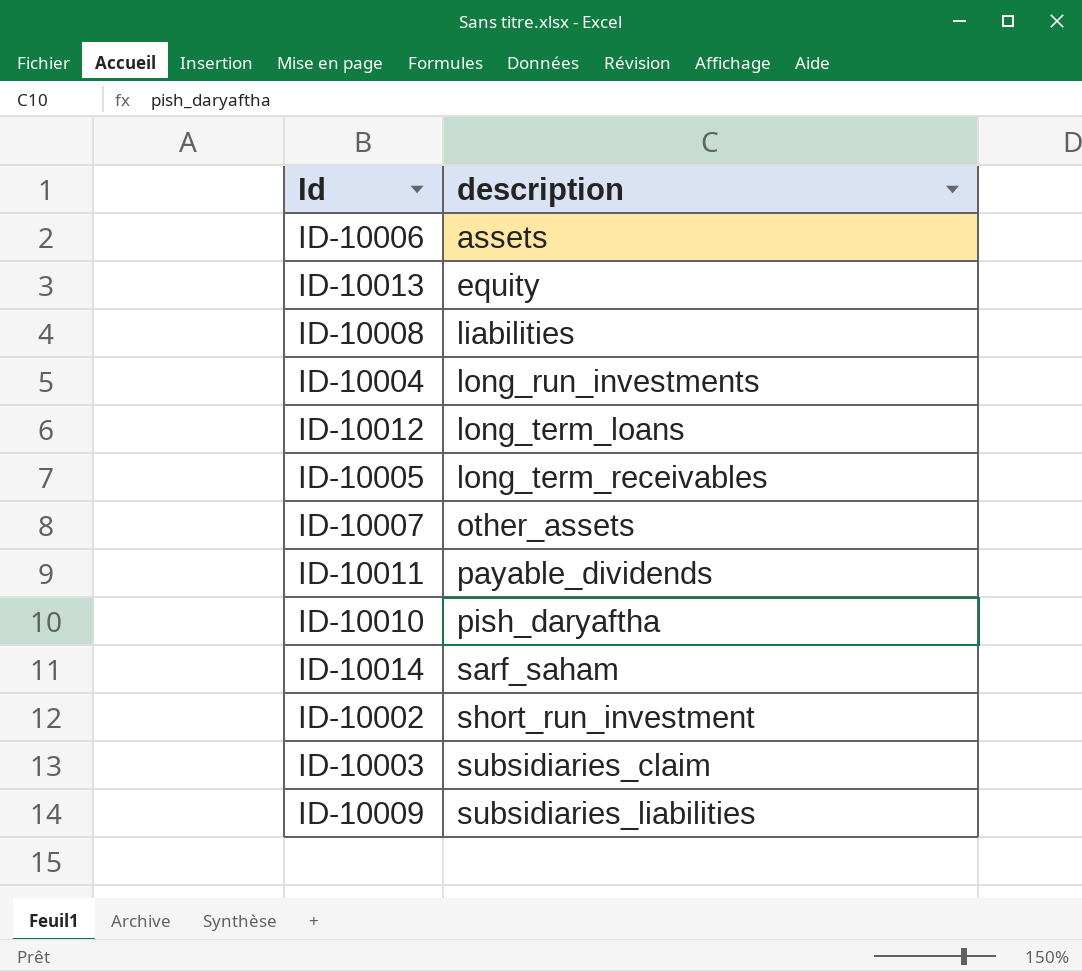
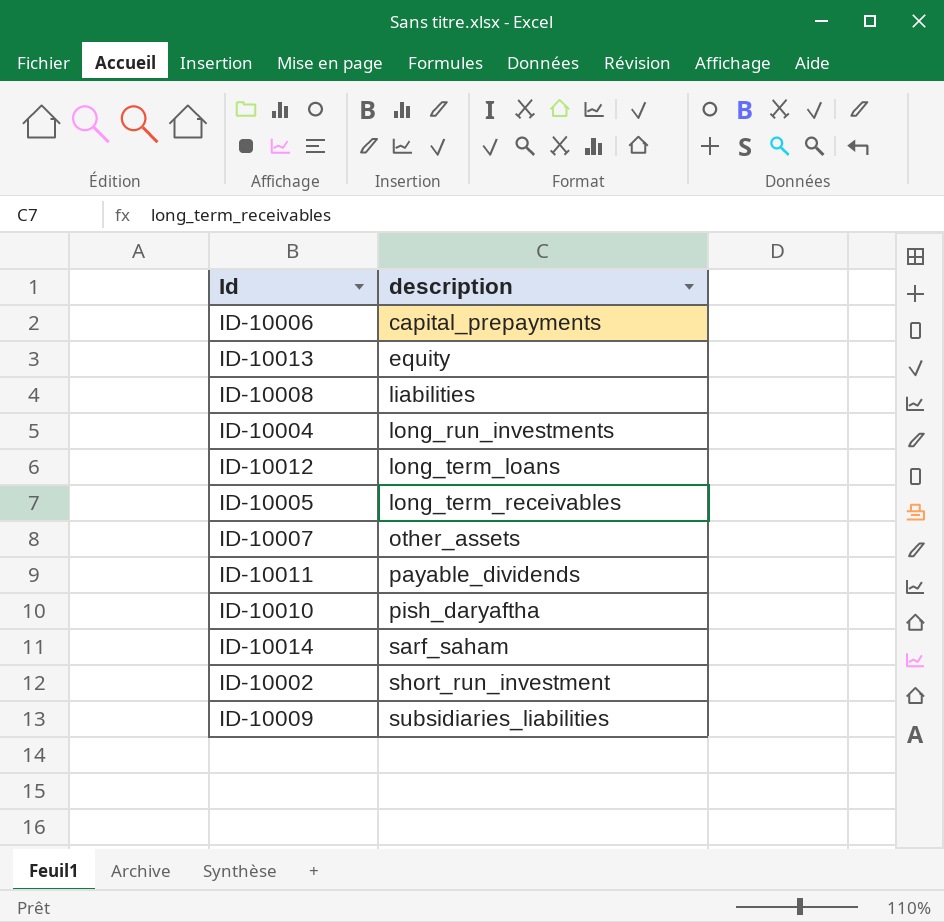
row ID-10003: subsidiaries_claim -> none
ID-10006 | description: assets -> capital_prepayments

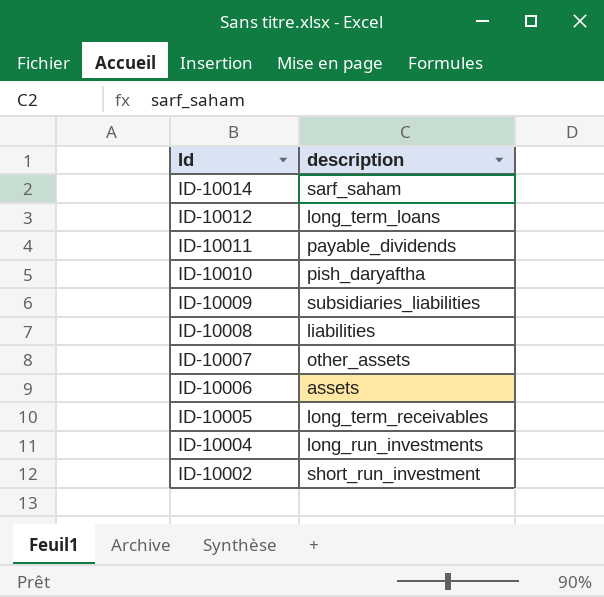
row order: description ascending -> Id descending
row ID-10013: equity -> none
ID-10006 | description: capital_prepayments -> assets

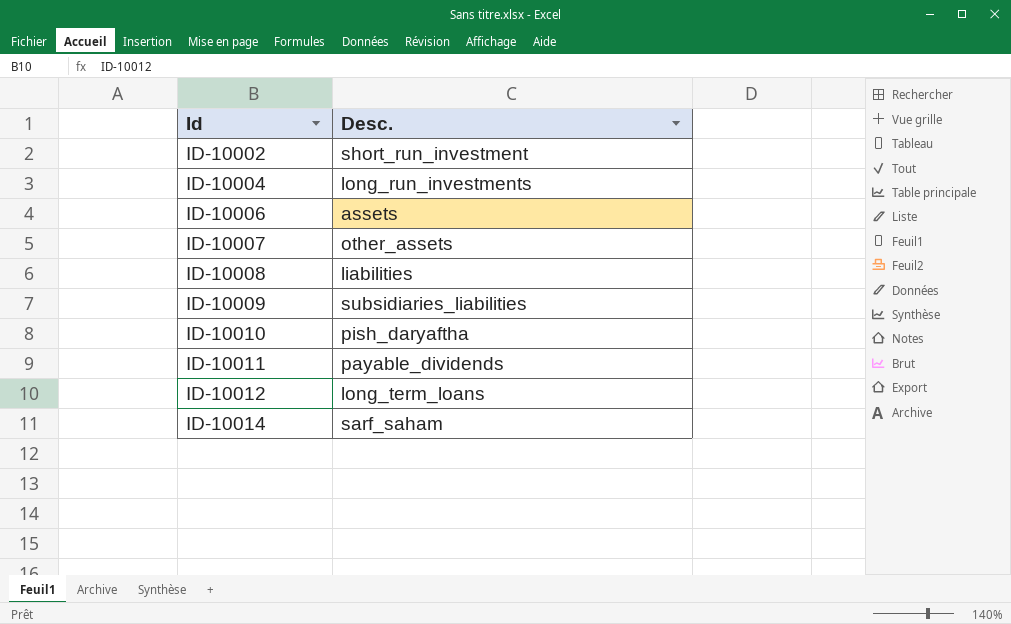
row order: Id descending -> Id ascending
column name: description -> Desc.
row ID-10005: long_term_receivables -> none

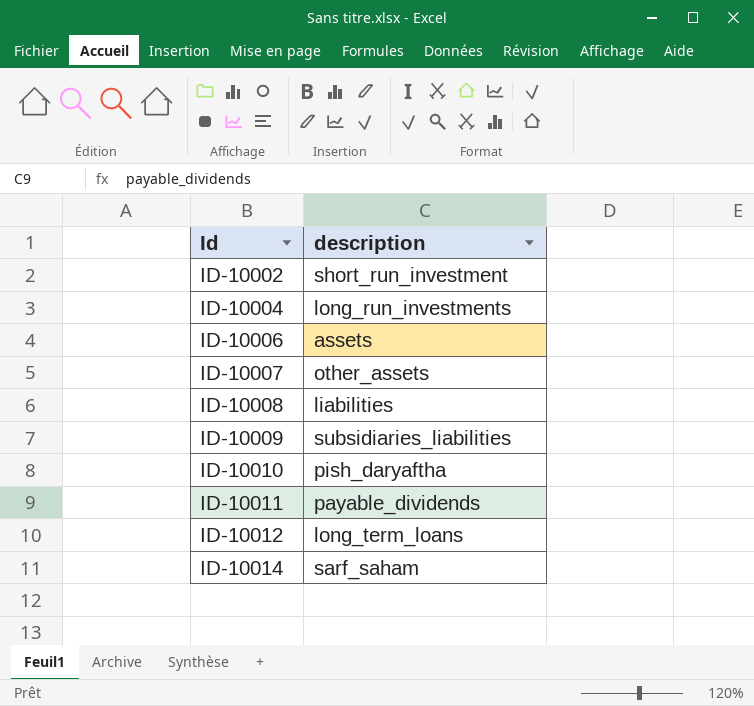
column name: Desc. -> description

